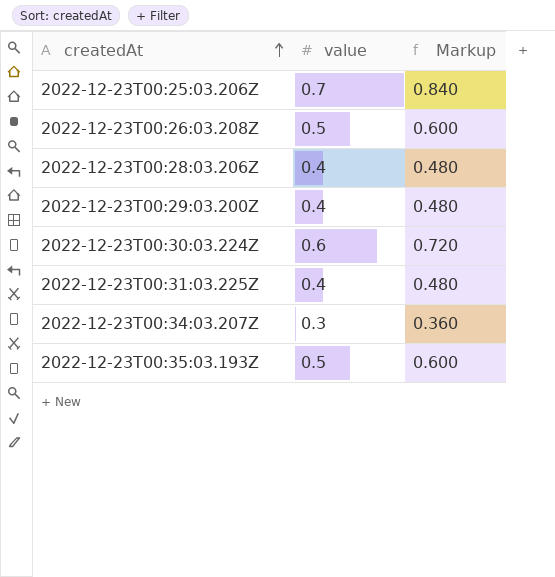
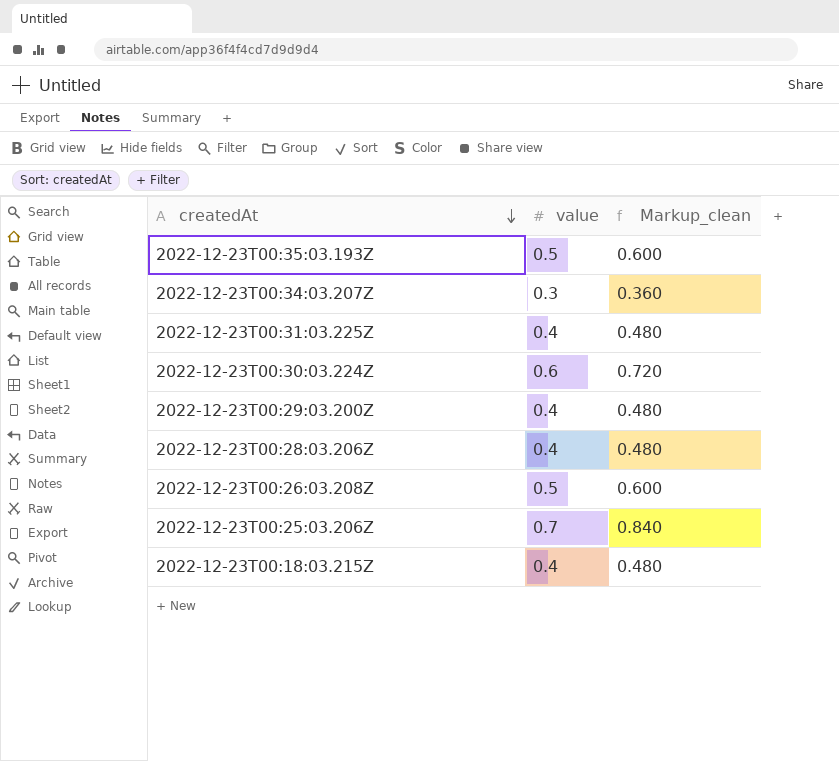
row order: createdAt ascending -> createdAt descending
column name: Markup -> Markup_clean
row 2022-12-23T00:18:03.215Z: none -> 0.4 | 0.480

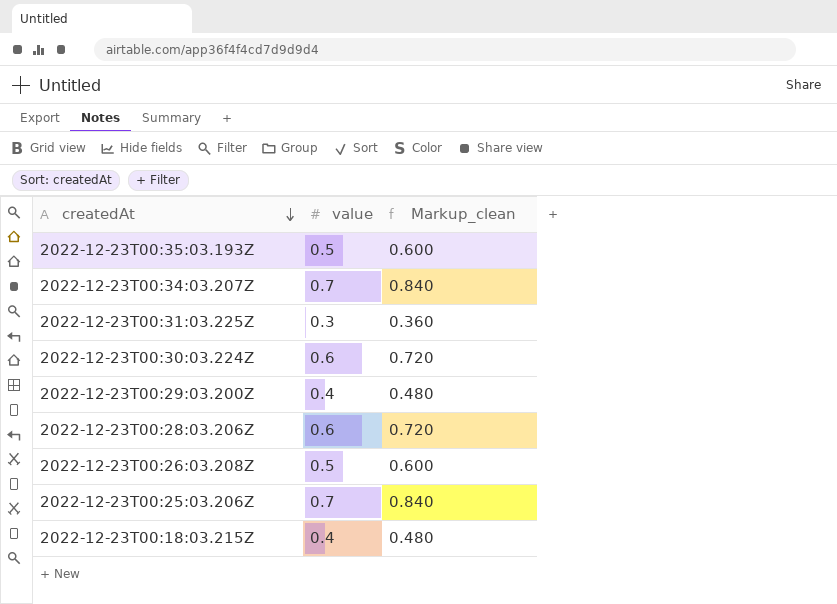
2022-12-23T00:34:03.207Z | value: 0.3 -> 0.7
2022-12-23T00:34:03.207Z | Markup_clean: 0.360 -> 0.840
2022-12-23T00:31:03.225Z | value: 0.4 -> 0.3
2022-12-23T00:31:03.225Z | Markup_clean: 0.480 -> 0.360
2022-12-23T00:28:03.206Z | value: 0.4 -> 0.6
2022-12-23T00:28:03.206Z | Markup_clean: 0.480 -> 0.720

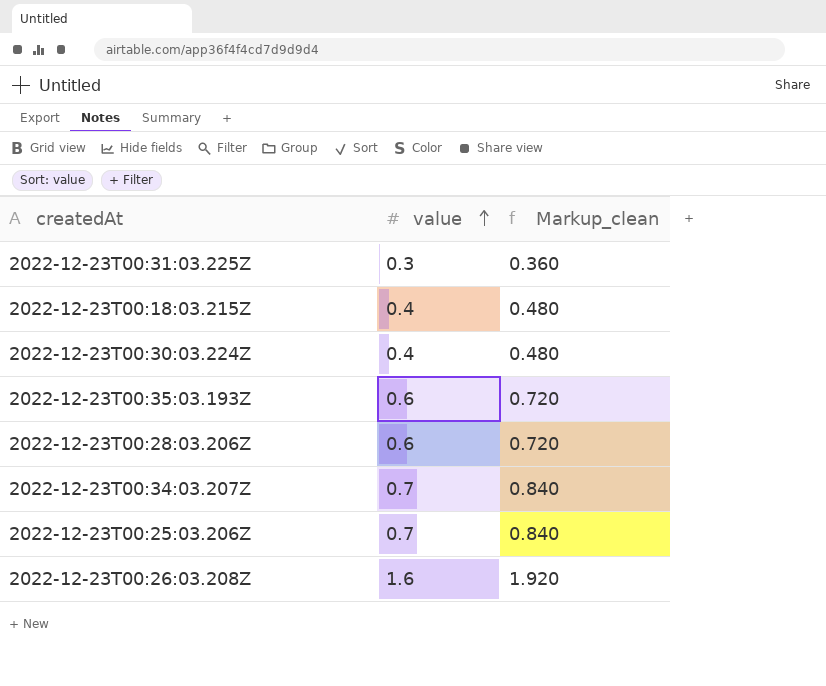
row order: createdAt descending -> value ascending
row 2022-12-23T00:29:03.200Z: 0.4 | 0.480 -> none
2022-12-23T00:30:03.224Z | value: 0.6 -> 0.4
2022-12-23T00:30:03.224Z | Markup_clean: 0.720 -> 0.480
2022-12-23T00:35:03.193Z | value: 0.5 -> 0.6
2022-12-23T00:35:03.193Z | Markup_clean: 0.600 -> 0.720
2022-12-23T00:26:03.208Z | value: 0.5 -> 1.6
2022-12-23T00:26:03.208Z | Markup_clean: 0.600 -> 1.920

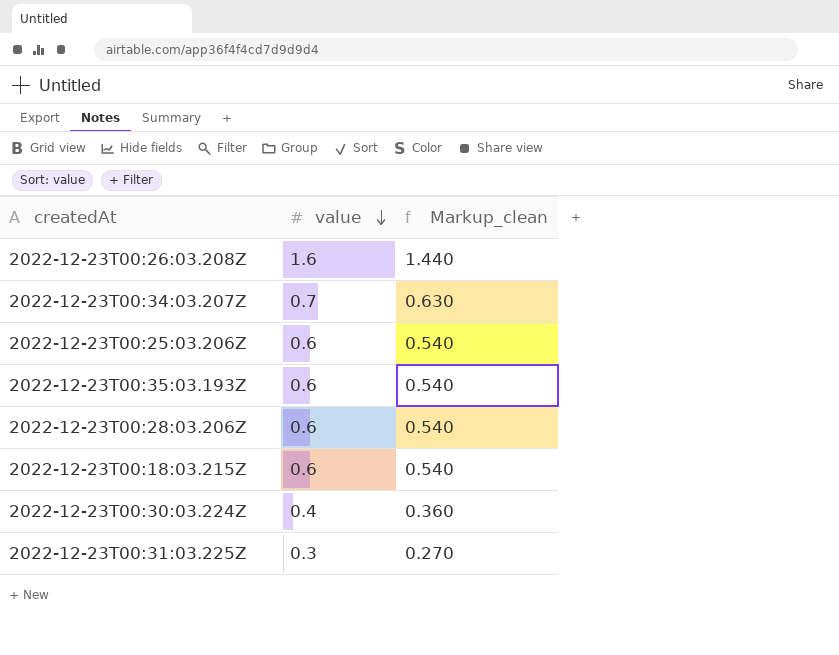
row order: value ascending -> value descending
column Markup_clean | formula: [value] * 1.2 -> [value] * 0.9
2022-12-23T00:25:03.206Z | value: 0.7 -> 0.6
2022-12-23T00:18:03.215Z | value: 0.4 -> 0.6

